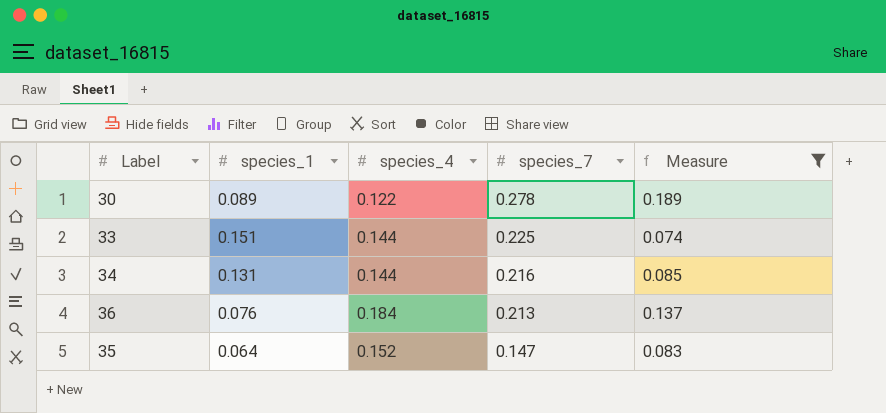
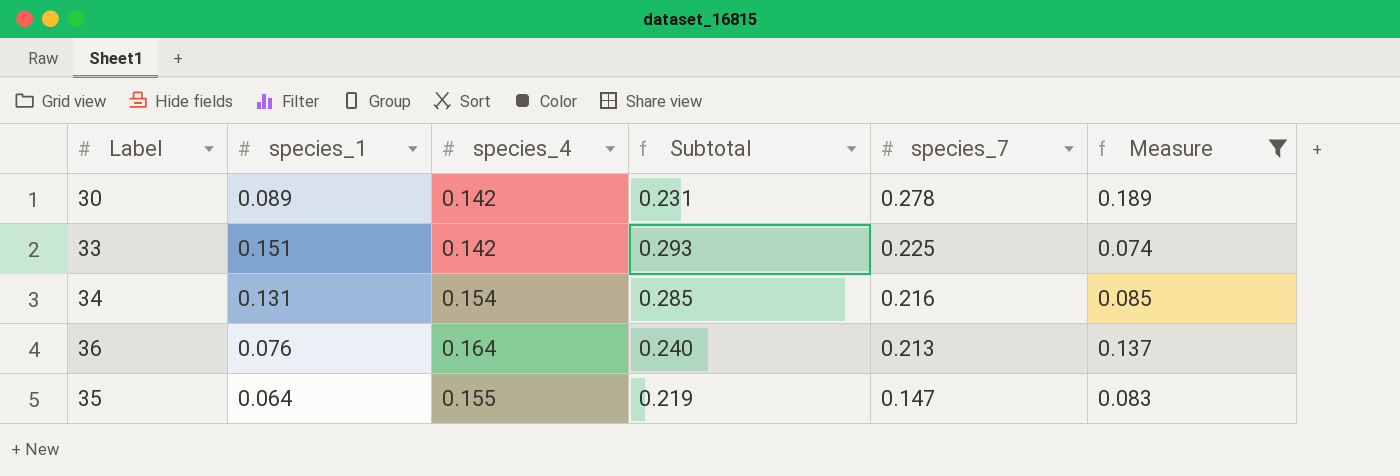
column Subtotal | formula: none -> [species_1] + [species_4]
30 | species_4: 0.122 -> 0.142
33 | species_4: 0.144 -> 0.142
34 | species_4: 0.144 -> 0.154
36 | species_4: 0.184 -> 0.164
35 | species_4: 0.152 -> 0.155

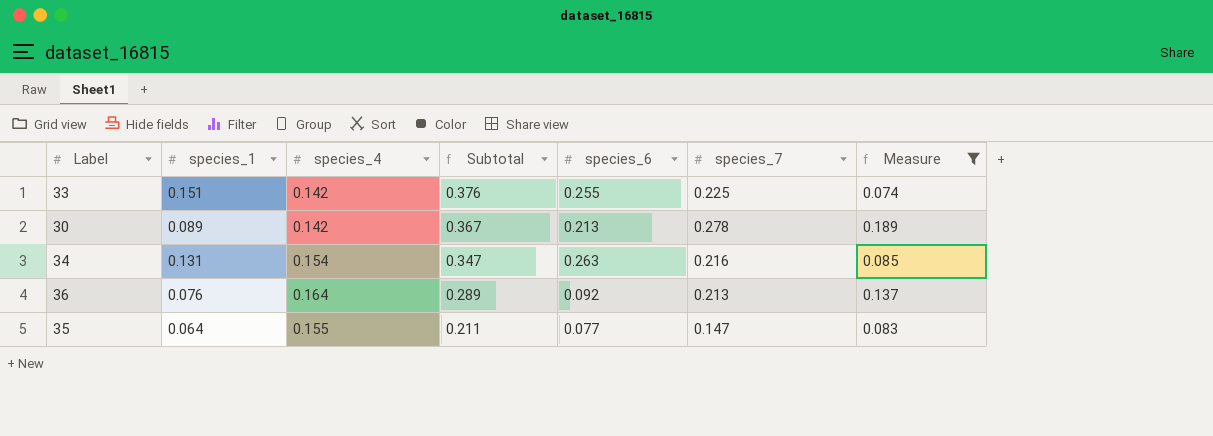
row order: species_7 descending -> Subtotal descending
column Subtotal | formula: [species_1] + [species_4] -> [species_1] + [species_7]
column species_6 | position: none -> 5

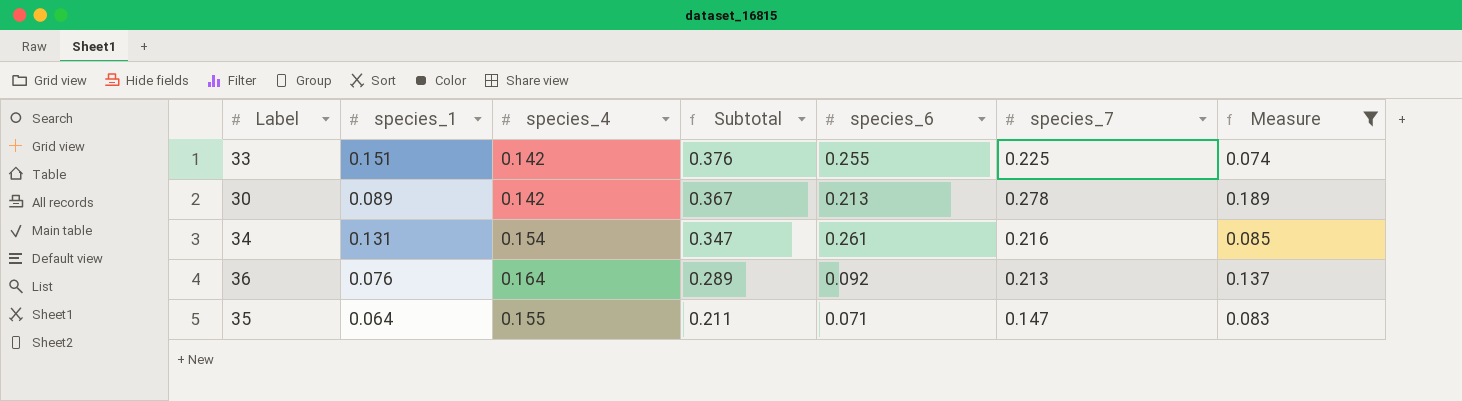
34 | species_6: 0.263 -> 0.261
35 | species_6: 0.077 -> 0.071

